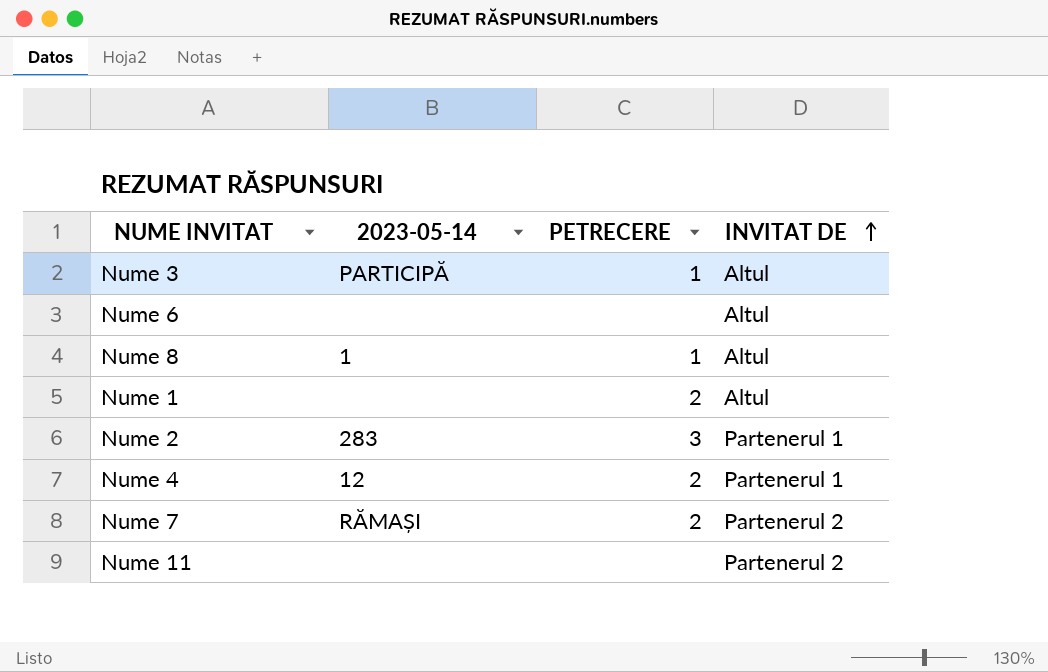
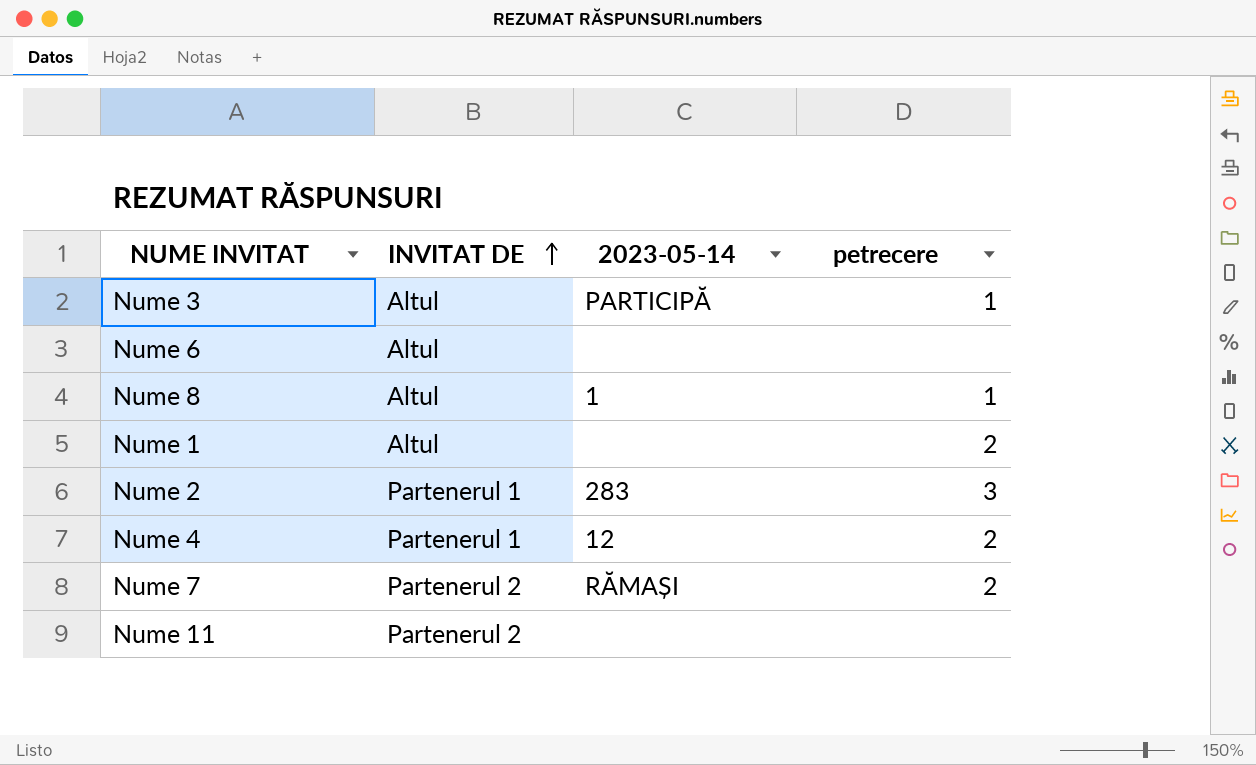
column INVITAT DE | position: 4 -> 2
column name: PETRECERE -> petrecere

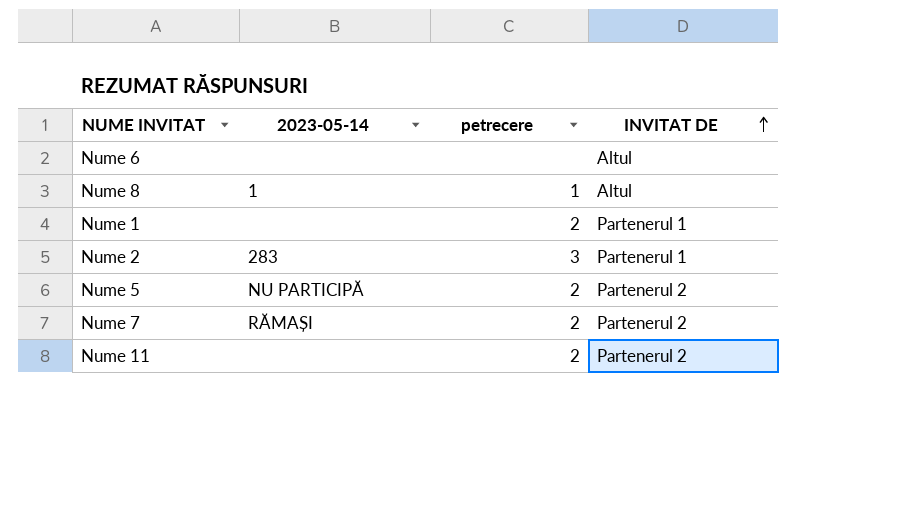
column INVITAT DE | position: 2 -> 4
row Nume 3: Altul | PARTICIPĂ | 1 -> none
row Nume 4: Partenerul 1 | 12 | 2 -> none
Nume 1 | INVITAT DE: Altul -> Partenerul 1
row Nume 5: none -> NU PARTICIPĂ | 2 | Partenerul 2
Nume 11 | petrecere: none -> 2

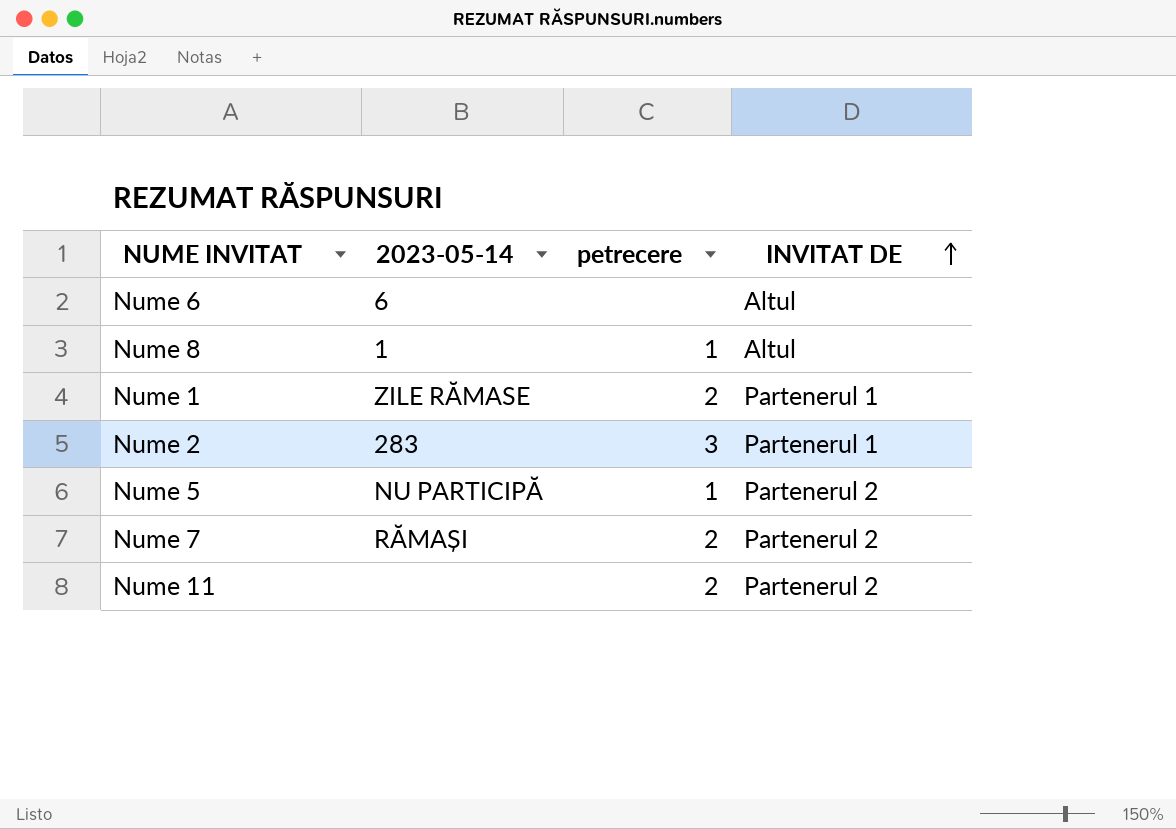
Nume 6 | 2023-05-14: none -> 6
Nume 1 | 2023-05-14: none -> ZILE RĂMASE
Nume 5 | petrecere: 2 -> 1

